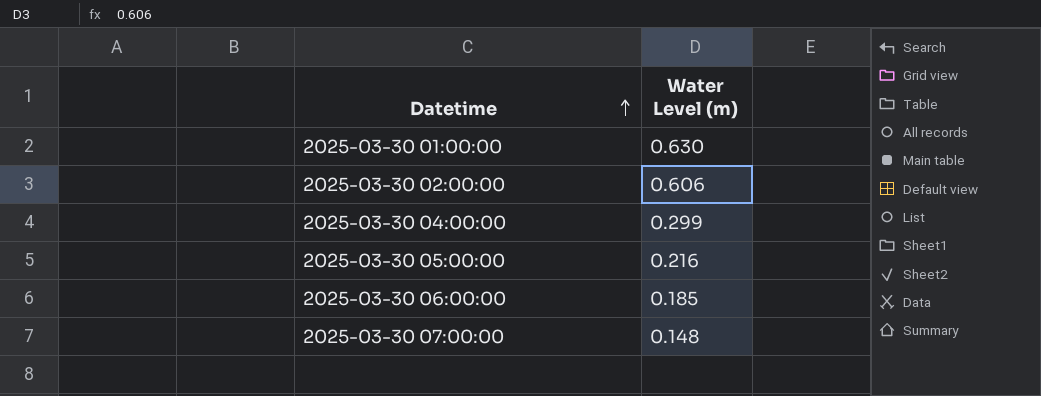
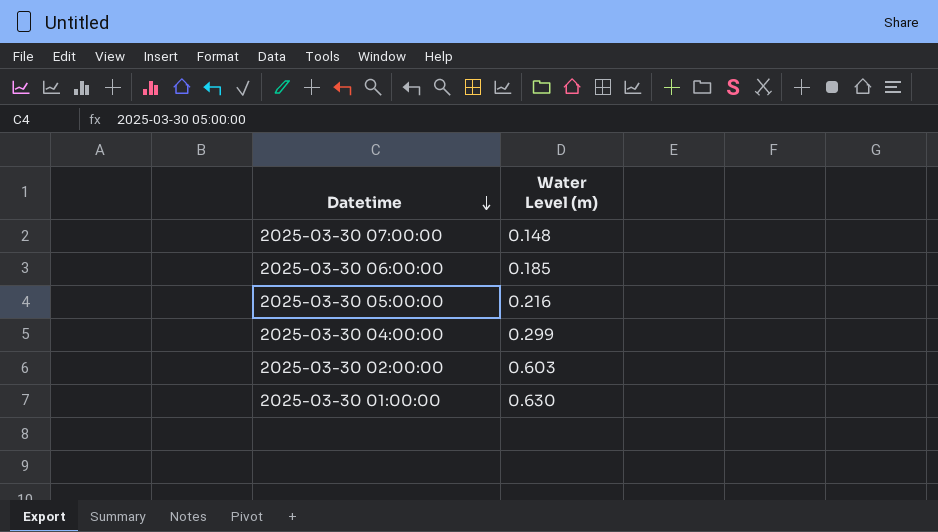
row order: Datetime ascending -> Datetime descending
2025-03-30 02:00:00 | Water Level (m): 0.606 -> 0.603

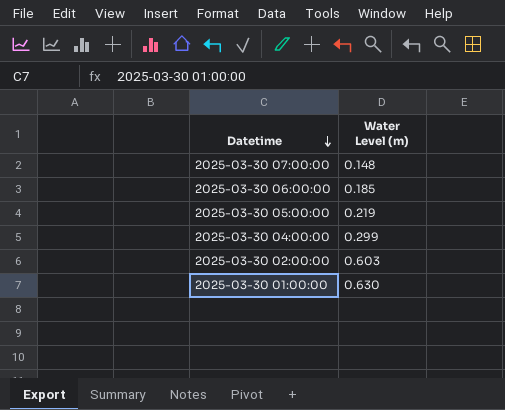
2025-03-30 05:00:00 | Water Level (m): 0.216 -> 0.219

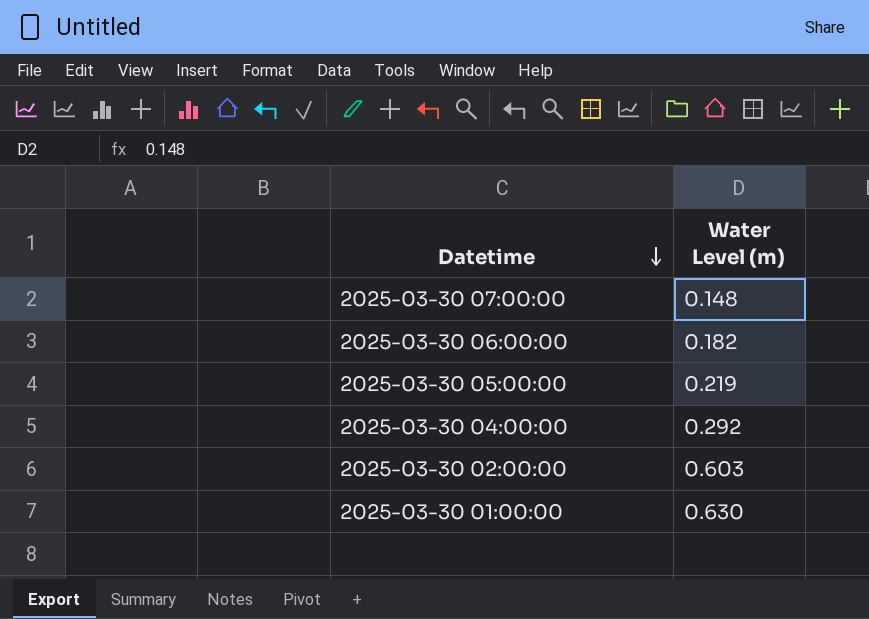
2025-03-30 06:00:00 | Water Level (m): 0.185 -> 0.182
2025-03-30 04:00:00 | Water Level (m): 0.299 -> 0.292

